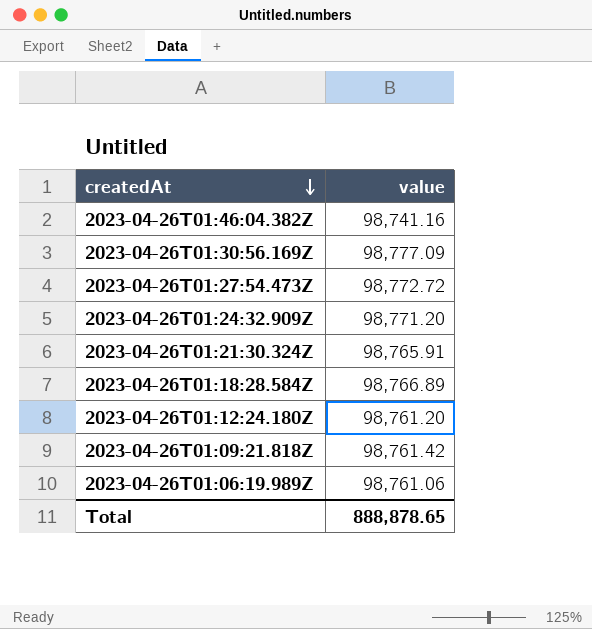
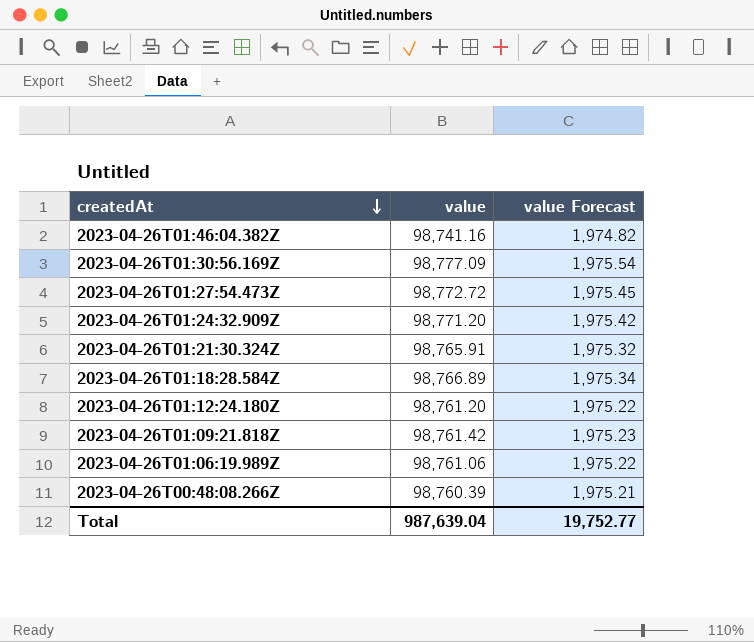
column value Forecast | formula: none -> [value] * 0.02
row 2023-04-26T00:48:08.266Z: none -> 98,760.39 | 1,975.21
Total | value: 888,878.65 -> 987,639.04

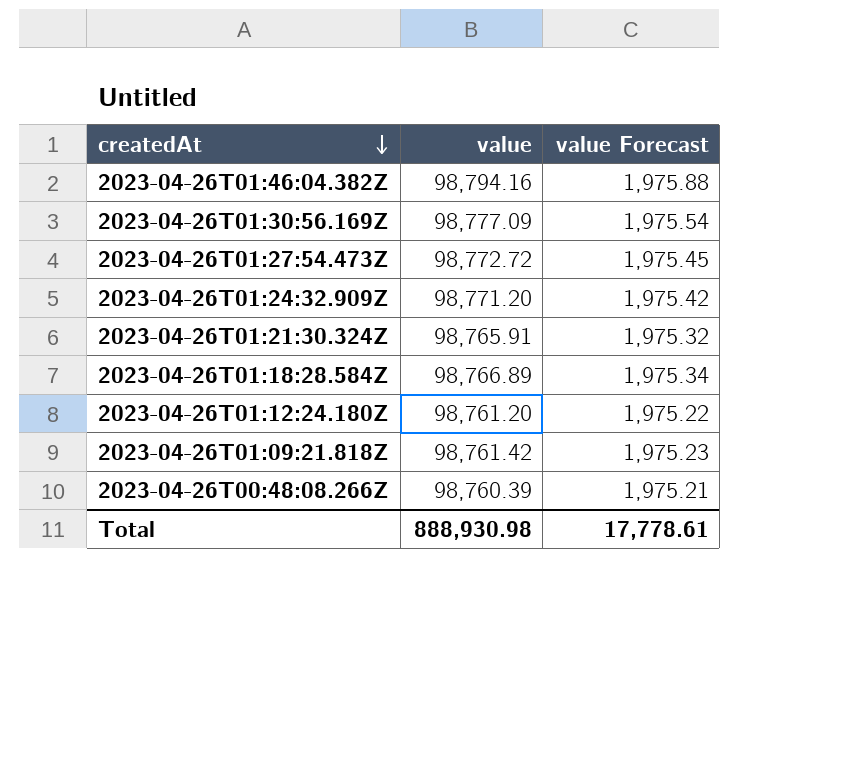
row 2023-04-26T01:06:19.989Z: 98,761.06 | 1,975.22 -> none
2023-04-26T01:46:04.382Z | value: 98,741.16 -> 98,794.16
2023-04-26T01:46:04.382Z | value Forecast: 1,974.82 -> 1,975.88
Total | value: 987,639.04 -> 888,930.98
Total | value Forecast: 19,752.77 -> 17,778.61

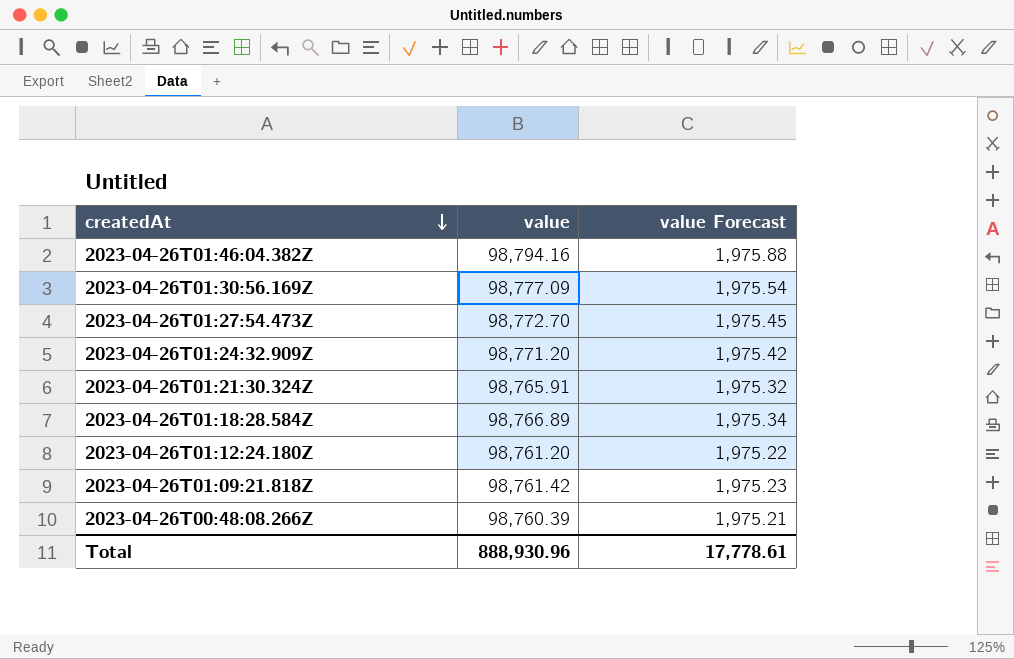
2023-04-26T01:27:54.473Z | value: 98,772.72 -> 98,772.70
Total | value: 888,930.98 -> 888,930.96

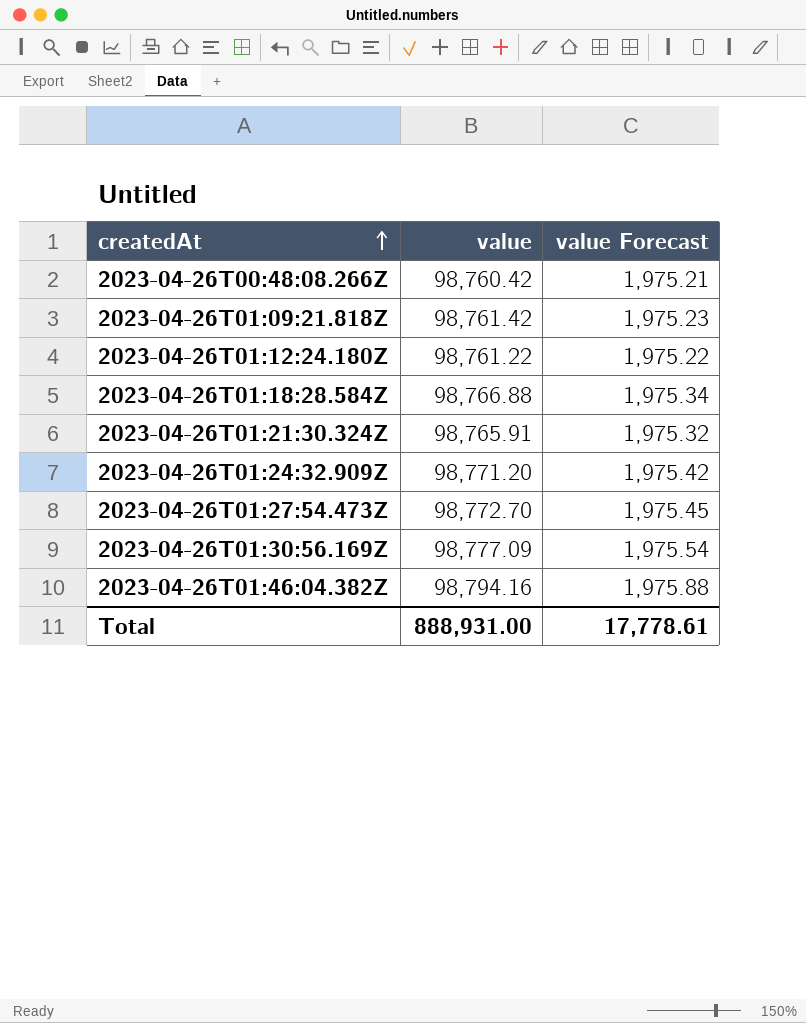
row order: createdAt descending -> createdAt ascending
2023-04-26T00:48:08.266Z | value: 98,760.39 -> 98,760.42
2023-04-26T01:12:24.180Z | value: 98,761.20 -> 98,761.22
2023-04-26T01:18:28.584Z | value: 98,766.89 -> 98,766.88
Total | value: 888,930.96 -> 888,931.00

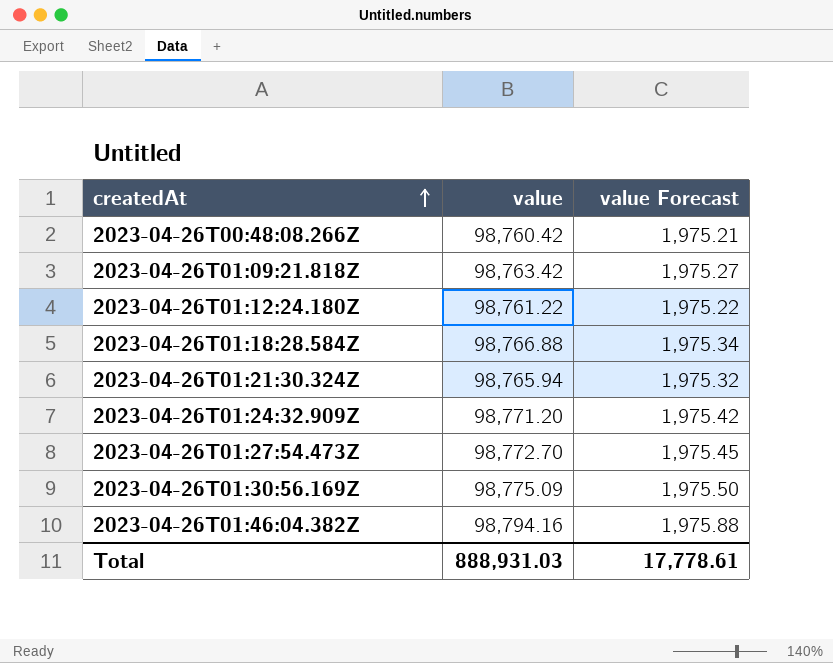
2023-04-26T01:09:21.818Z | value: 98,761.42 -> 98,763.42
2023-04-26T01:09:21.818Z | value Forecast: 1,975.23 -> 1,975.27
2023-04-26T01:21:30.324Z | value: 98,765.91 -> 98,765.94
2023-04-26T01:30:56.169Z | value: 98,777.09 -> 98,775.09
2023-04-26T01:30:56.169Z | value Forecast: 1,975.54 -> 1,975.50
Total | value: 888,931.00 -> 888,931.03

